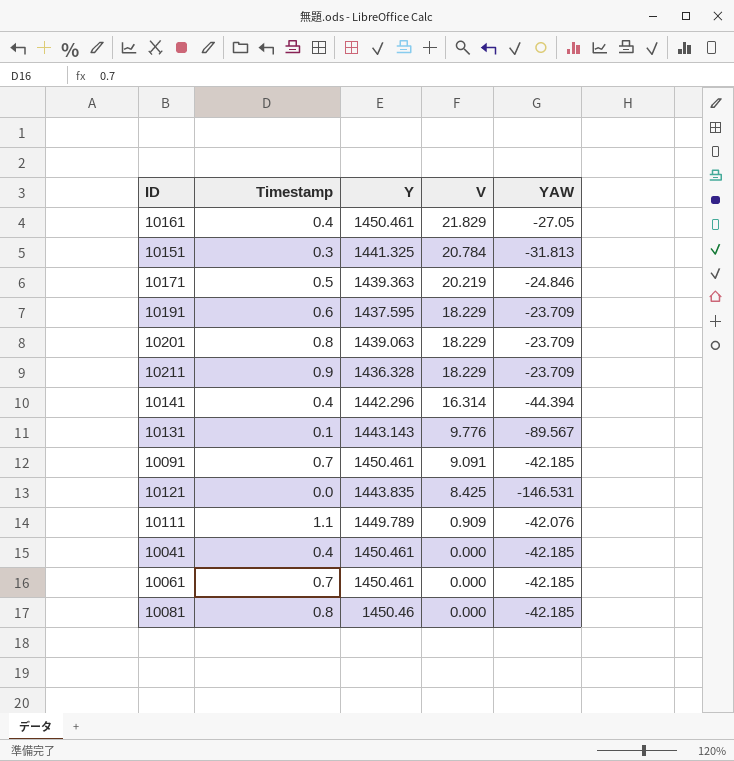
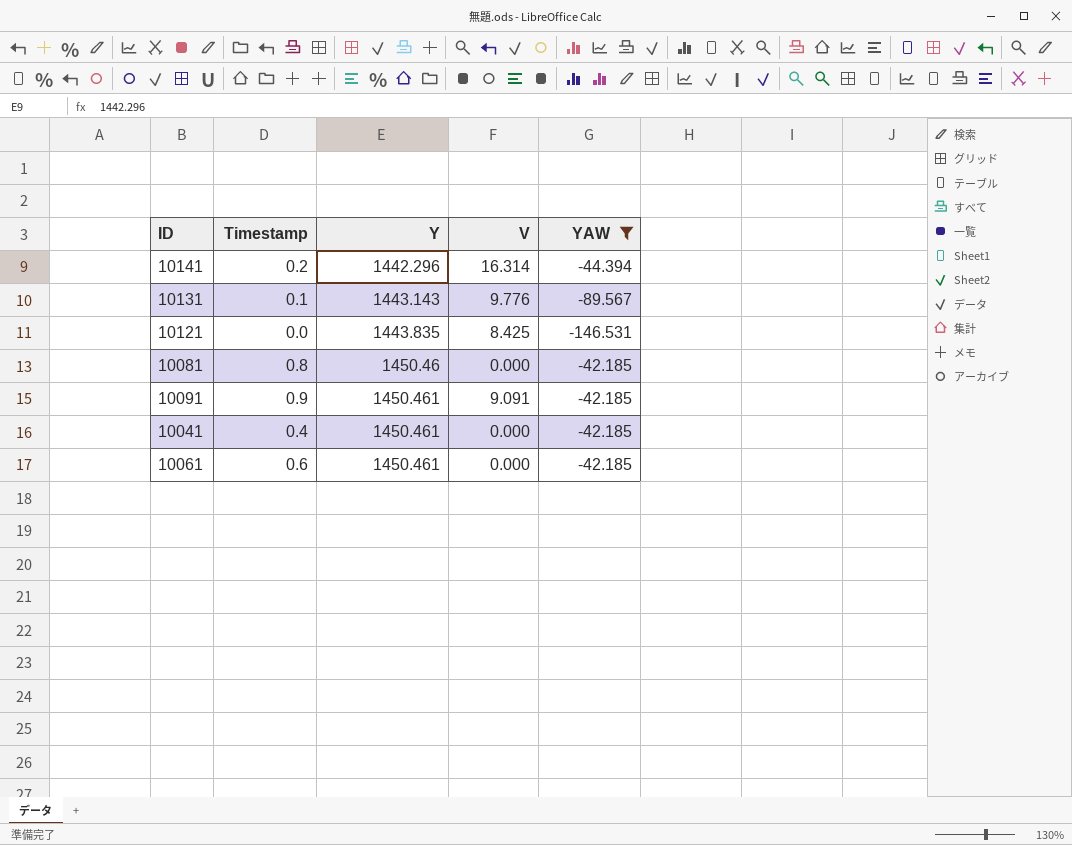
filter: none -> YAW <= -42.185
row order: V descending -> Y ascending
10141 | Timestamp: 0.4 -> 0.2
10091 | Timestamp: 0.7 -> 0.9
10061 | Timestamp: 0.7 -> 0.6

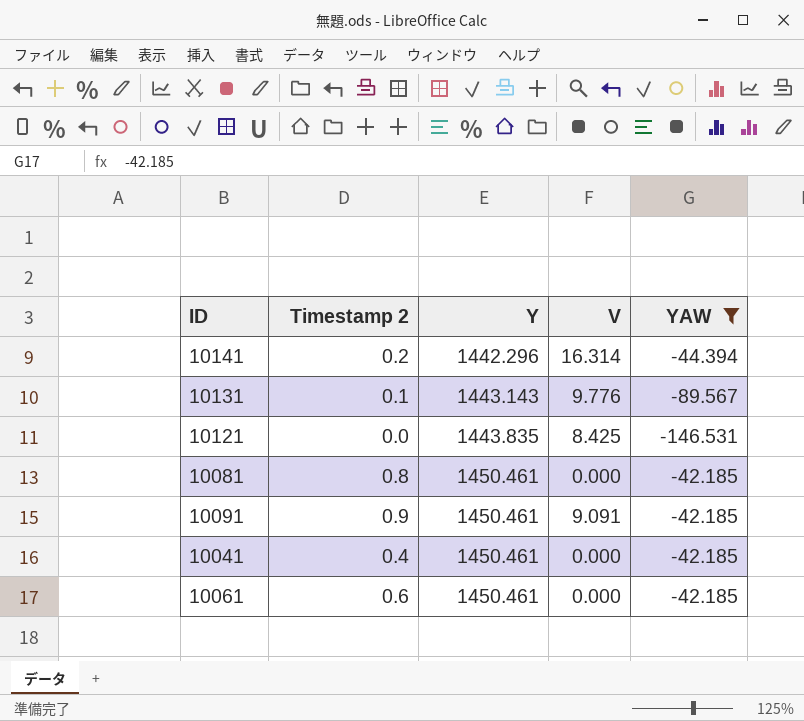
column name: Timestamp -> Timestamp 2
10081 | Y: 1450.46 -> 1450.461

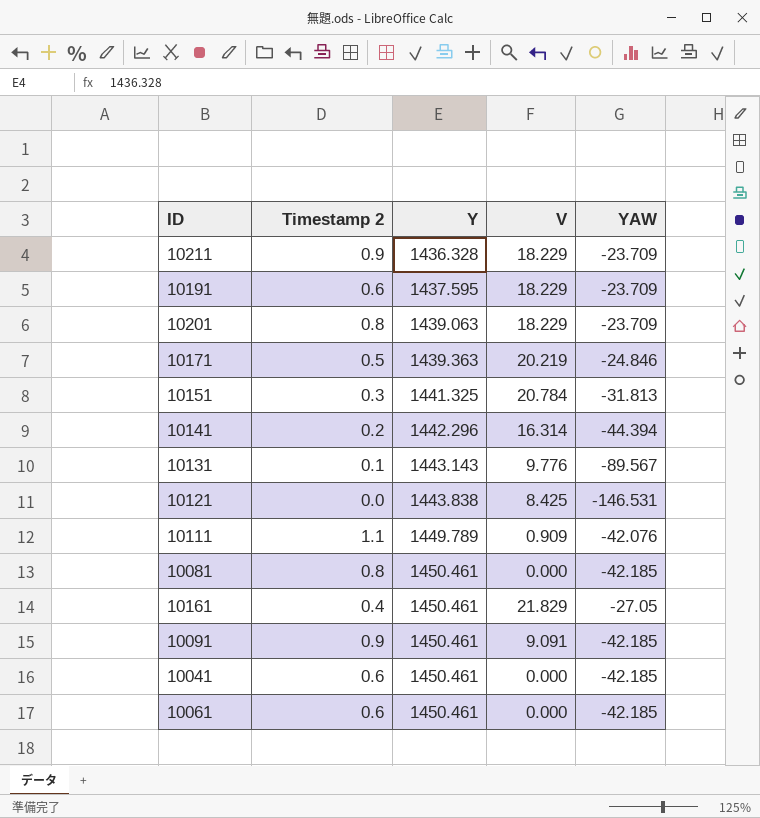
filter: YAW <= -42.185 -> none
10121 | Y: 1443.835 -> 1443.838
10041 | Timestamp 2: 0.4 -> 0.6

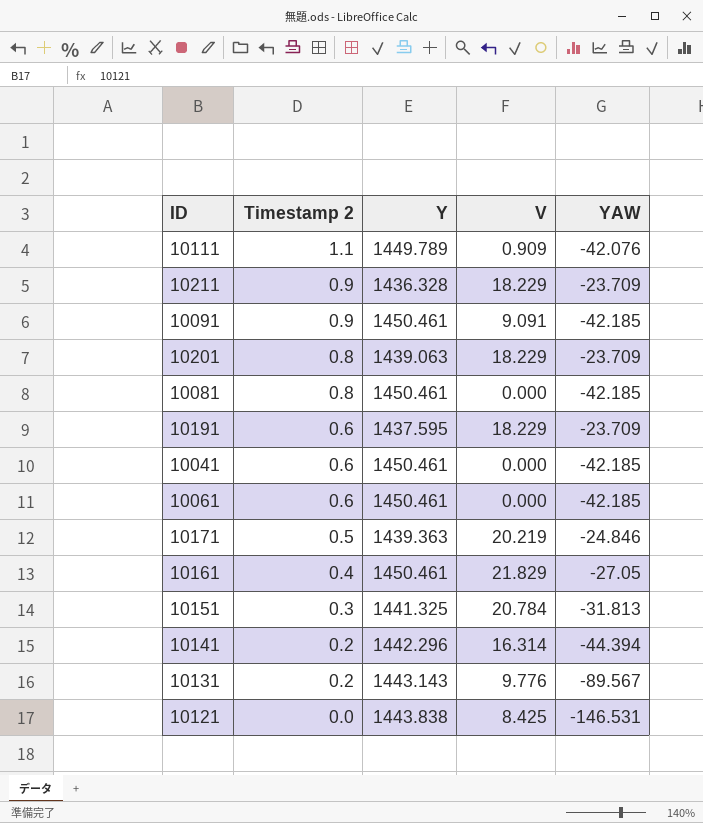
row order: Y ascending -> Timestamp 2 descending
10131 | Timestamp 2: 0.1 -> 0.2

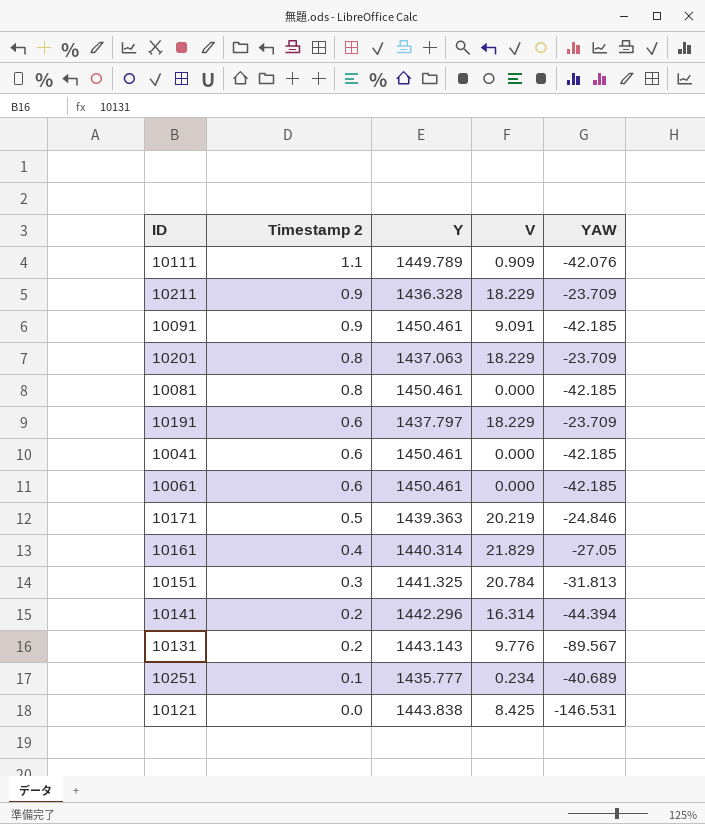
10201 | Y: 1439.063 -> 1437.063
10191 | Y: 1437.595 -> 1437.797
10161 | Y: 1450.461 -> 1440.314
row 10251: none -> 0.1 | 1435.777 | 0.234 | -40.689

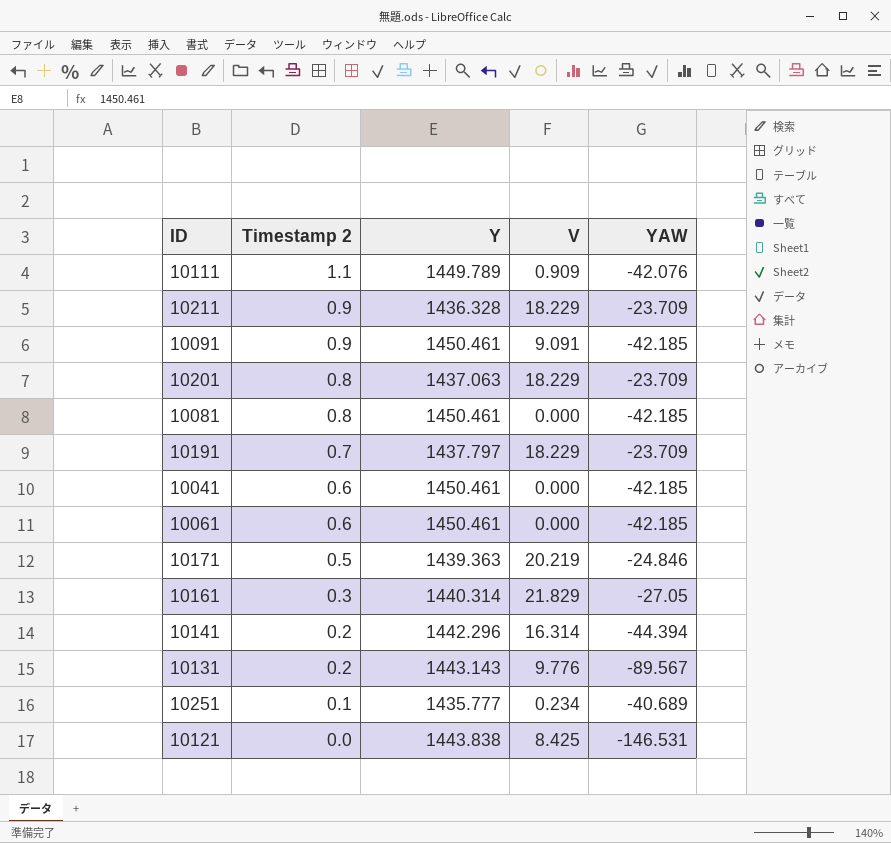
row 10151: 0.3 | 1441.325 | 20.784 | -31.813 -> none
10191 | Timestamp 2: 0.6 -> 0.7
10161 | Timestamp 2: 0.4 -> 0.3

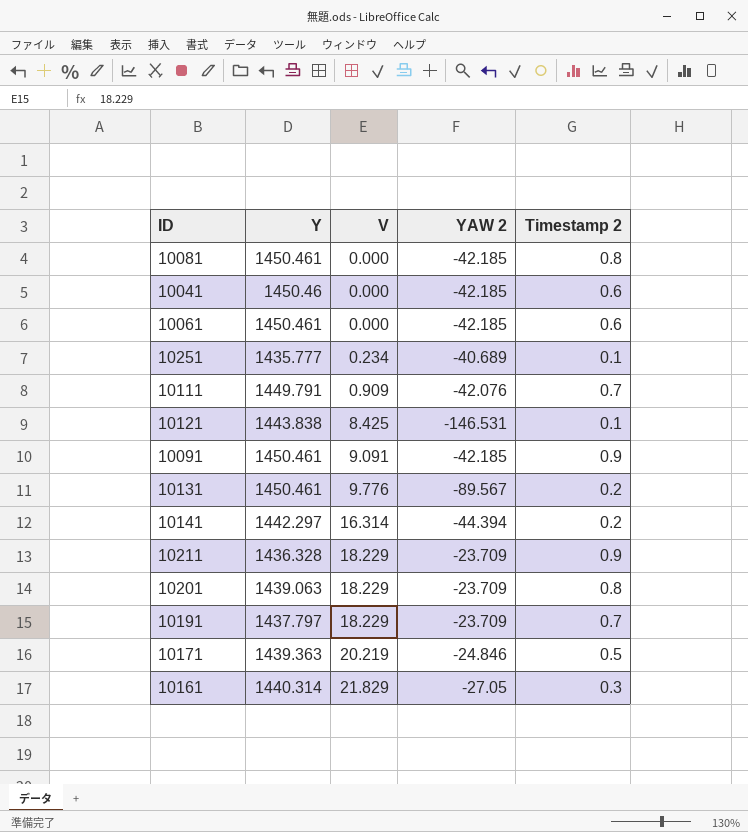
row order: Timestamp 2 descending -> V ascending
column name: YAW -> YAW 2
column Timestamp 2 | position: 2 -> 5
10041 | Y: 1450.461 -> 1450.46
10111 | Y: 1449.789 -> 1449.791
10111 | Timestamp 2: 1.1 -> 0.7
10121 | Timestamp 2: 0.0 -> 0.1
10131 | Y: 1443.143 -> 1450.461
10141 | Y: 1442.296 -> 1442.297
10201 | Y: 1437.063 -> 1439.063

